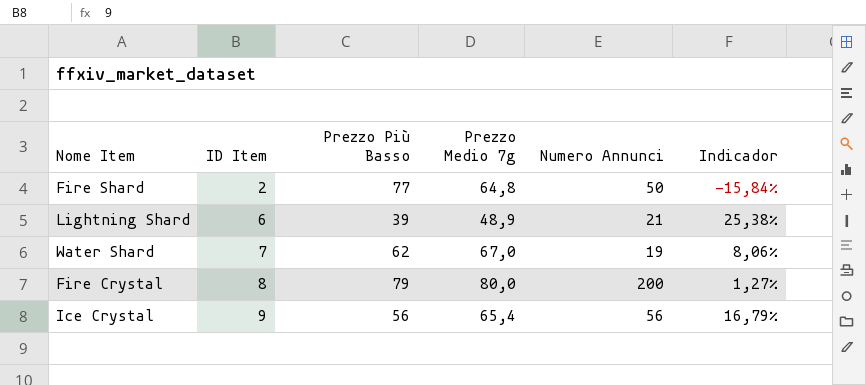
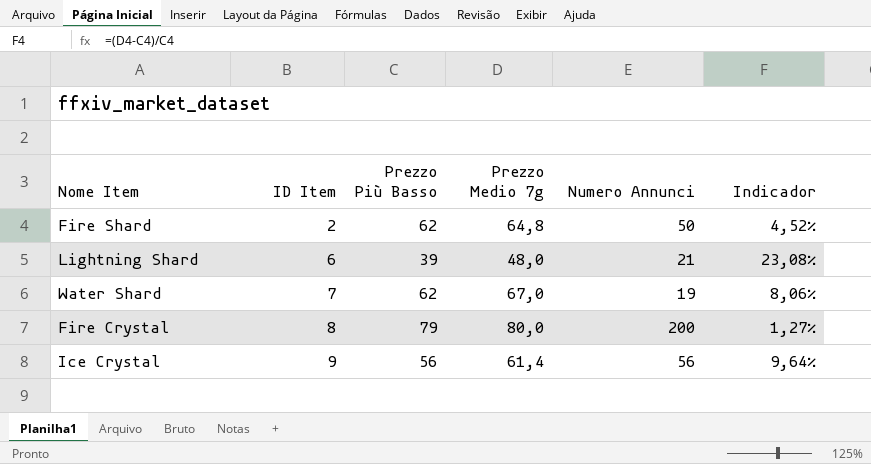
Fire Shard | Prezzo Più Basso: 77 -> 62
Fire Shard | Indicador: -15,84% -> 4,52%
Lightning Shard | Prezzo Medio 7g: 48,9 -> 48,0
Lightning Shard | Indicador: 25,38% -> 23,08%
Ice Crystal | Prezzo Medio 7g: 65,4 -> 61,4
Ice Crystal | Indicador: 16,79% -> 9,64%

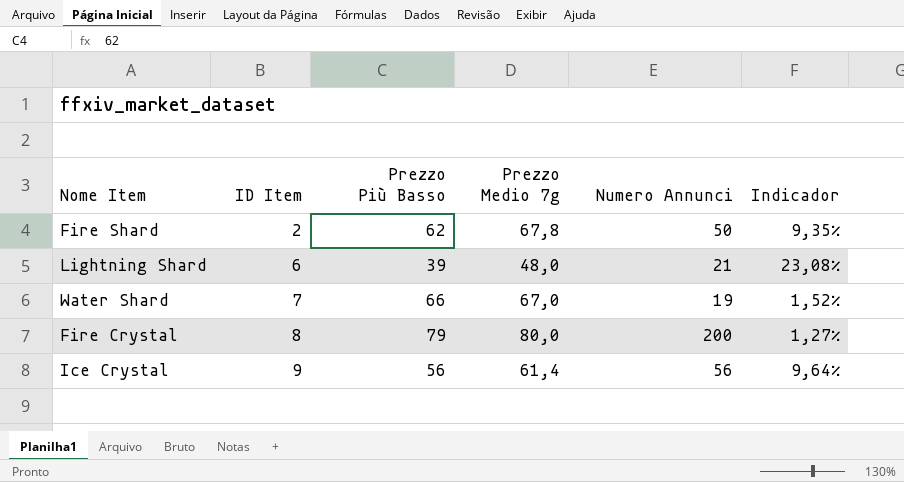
Fire Shard | Prezzo Medio 7g: 64,8 -> 67,8
Fire Shard | Indicador: 4,52% -> 9,35%
Water Shard | Prezzo Più Basso: 62 -> 66
Water Shard | Indicador: 8,06% -> 1,52%

